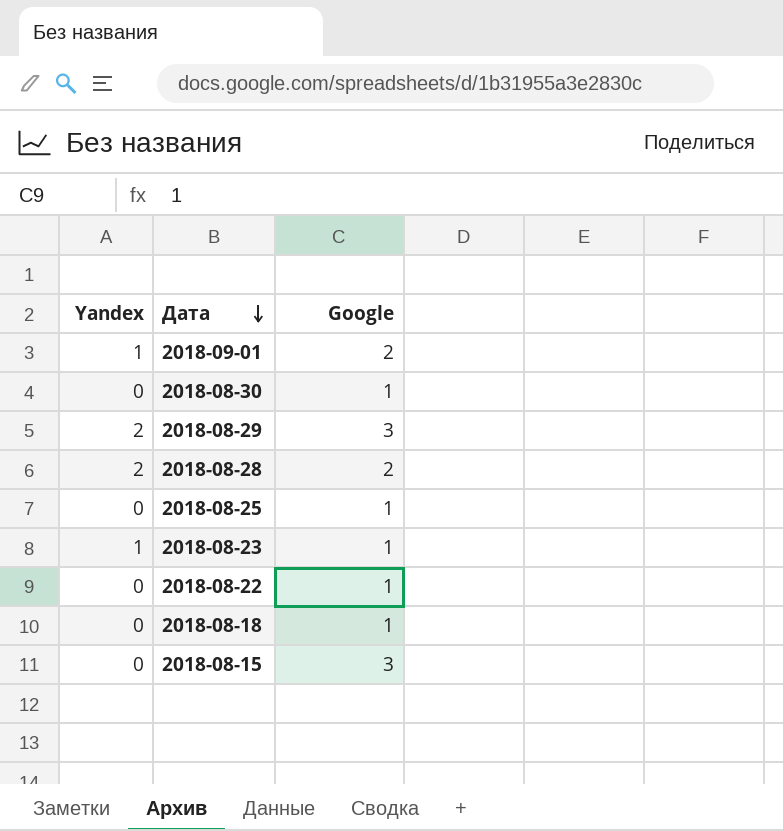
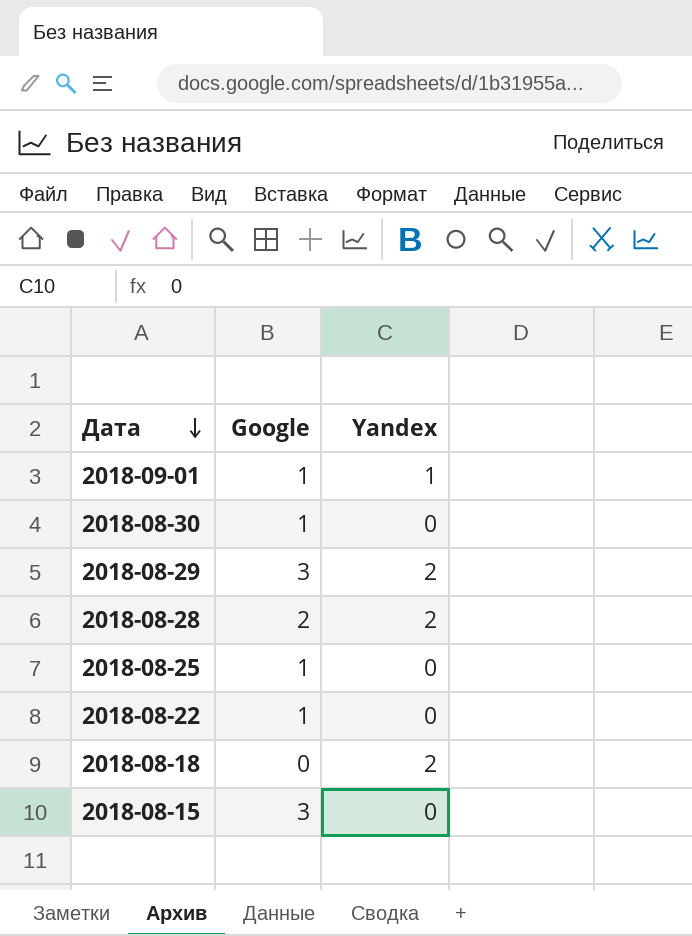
column Yandex | position: 1 -> 3
row 2018-08-23: 1 | 1 -> none
2018-09-01 | Google: 2 -> 1
2018-08-18 | Google: 1 -> 0
2018-08-18 | Yandex: 0 -> 2

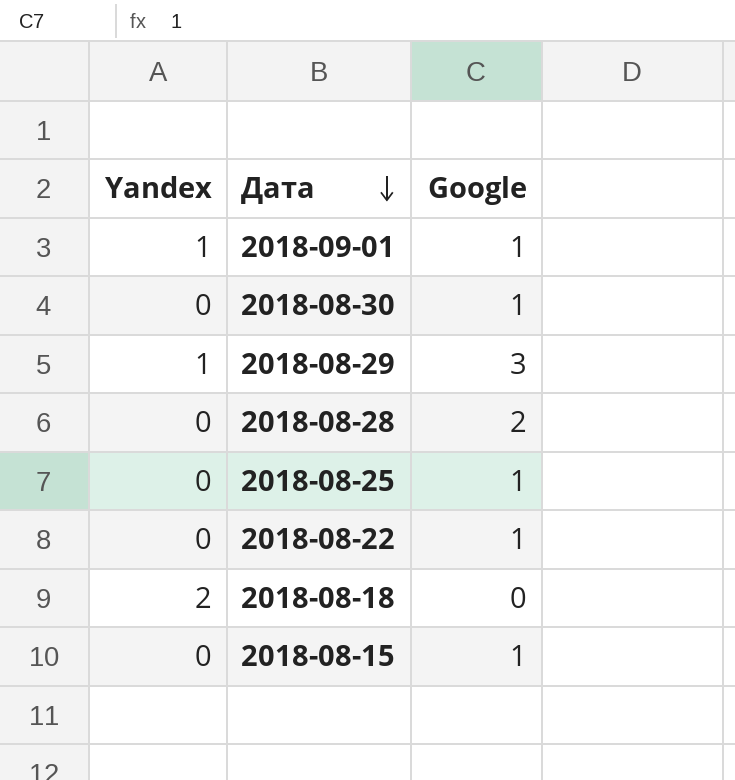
column Yandex | position: 3 -> 1
2018-08-29 | Yandex: 2 -> 1
2018-08-28 | Yandex: 2 -> 0
2018-08-15 | Google: 3 -> 1

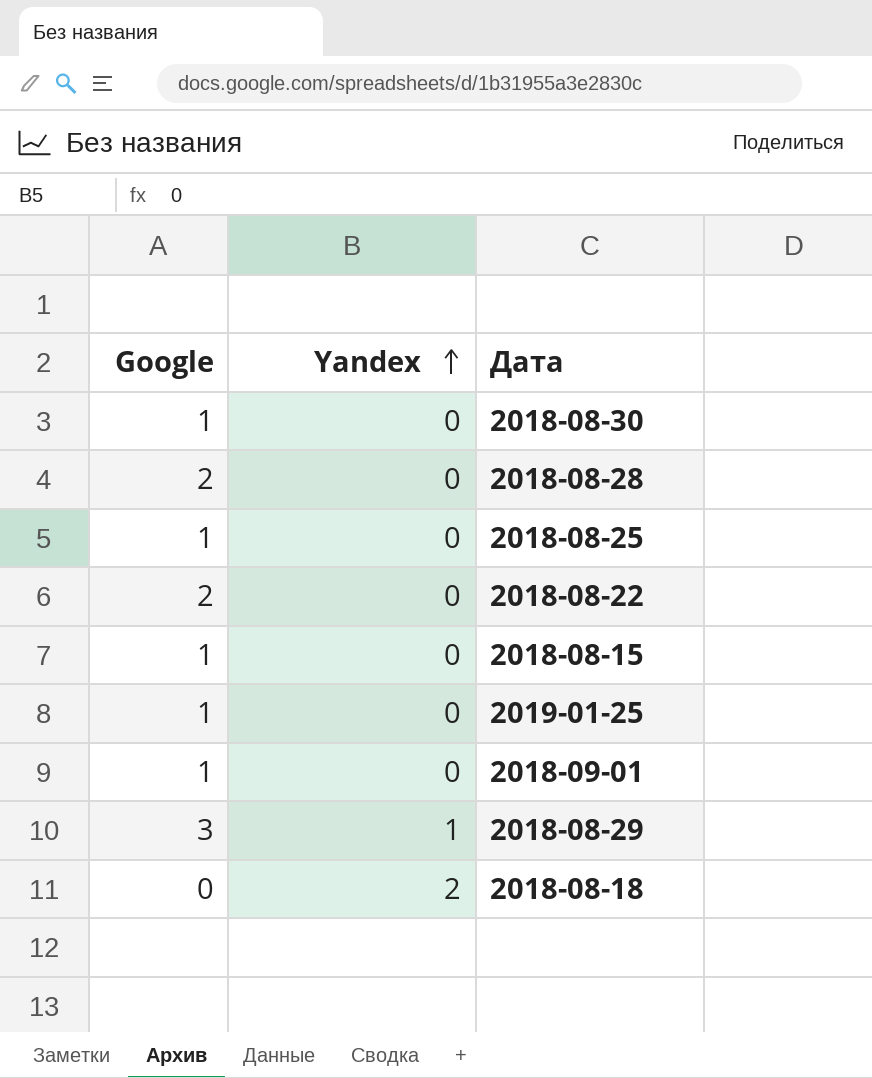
row order: Дата descending -> Yandex ascending
column Google | position: 3 -> 1
2018-08-22 | Google: 1 -> 2
row 2019-01-25: none -> 1 | 0
2018-09-01 | Yandex: 1 -> 0

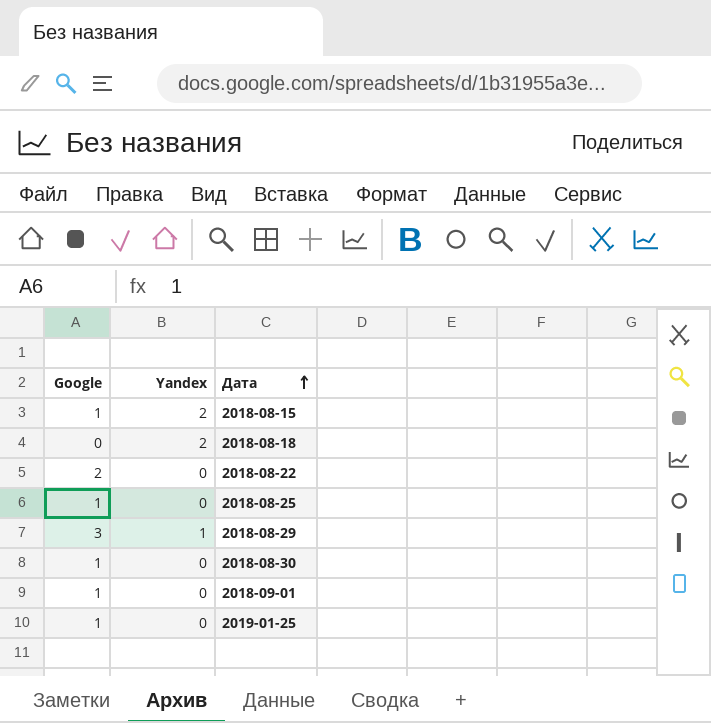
row order: Yandex ascending -> Дата ascending
row 2018-08-28: 2 | 0 -> none
2018-08-15 | Yandex: 0 -> 2

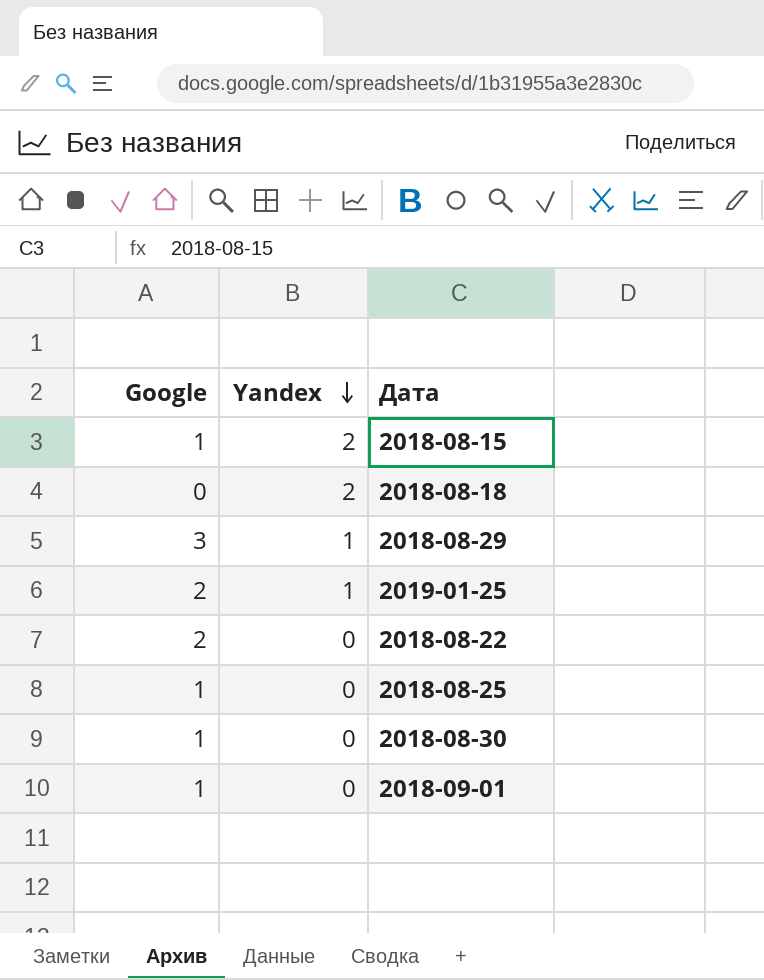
row order: Дата ascending -> Yandex descending
2019-01-25 | Google: 1 -> 2
2019-01-25 | Yandex: 0 -> 1

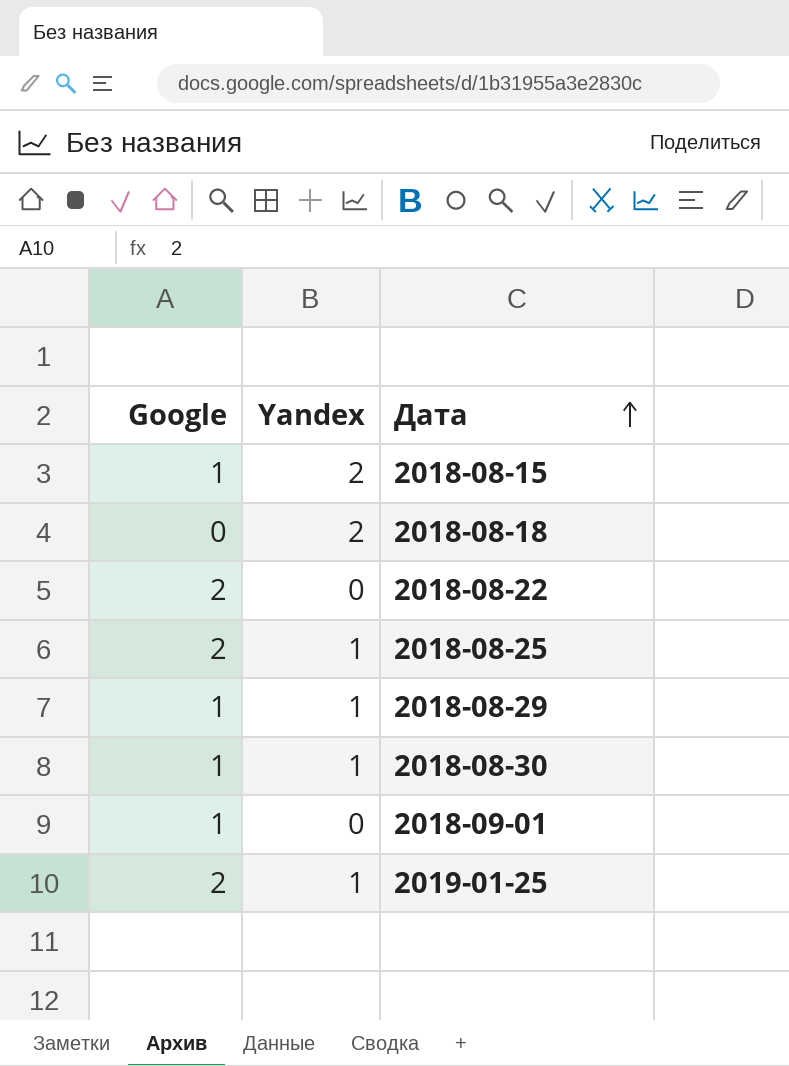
row order: Yandex descending -> Дата ascending
2018-08-25 | Google: 1 -> 2
2018-08-25 | Yandex: 0 -> 1
2018-08-29 | Google: 3 -> 1
2018-08-30 | Yandex: 0 -> 1

